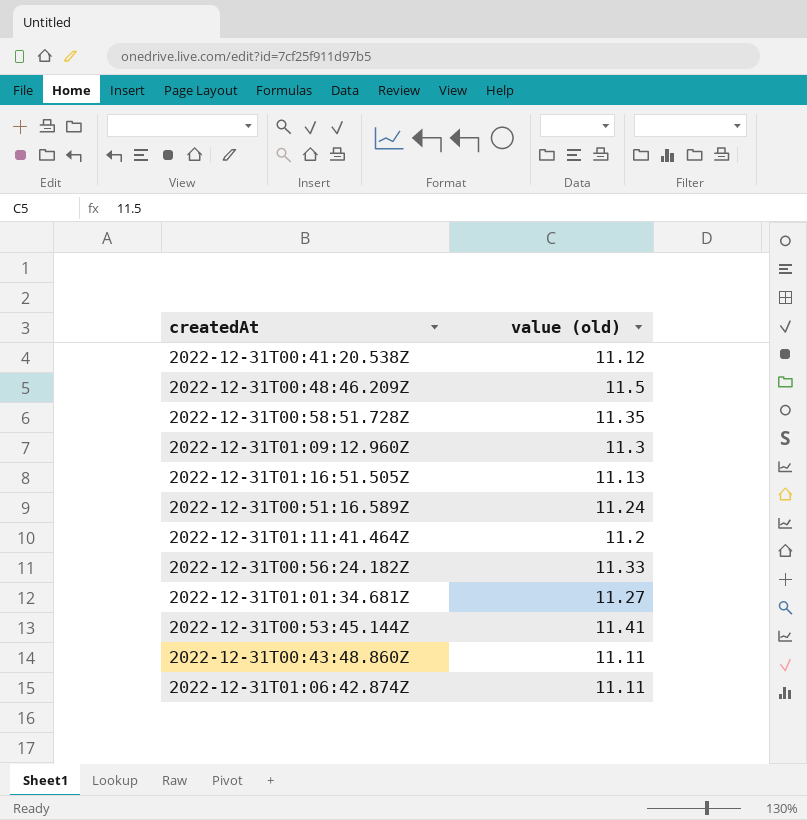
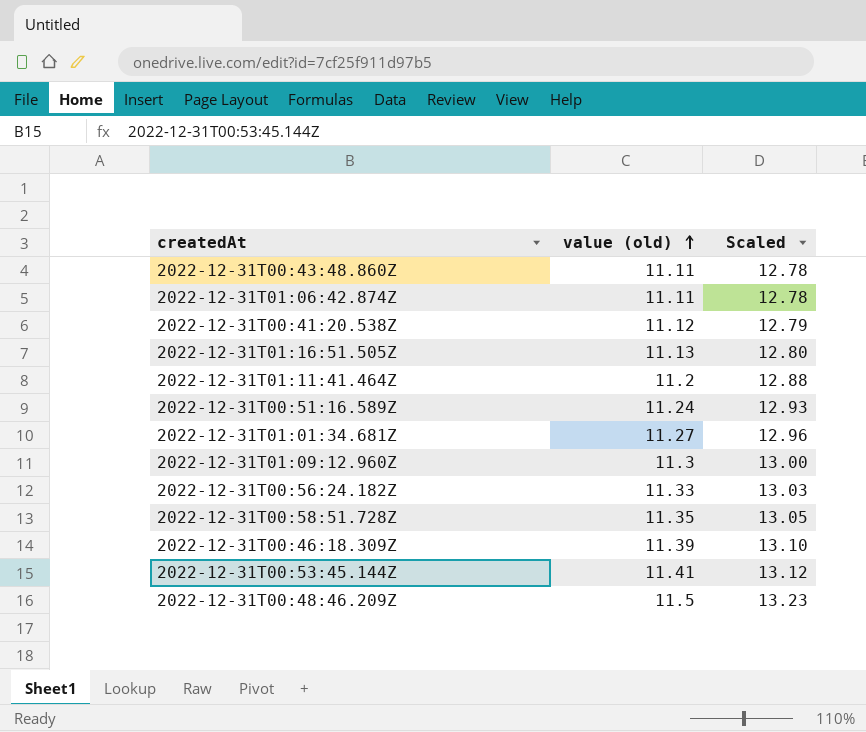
row order: none -> value (old) ascending
column Scaled | formula: none -> [value (old)] * 1.15
row 2022-12-31T00:46:18.309Z: none -> 11.39 | 13.10

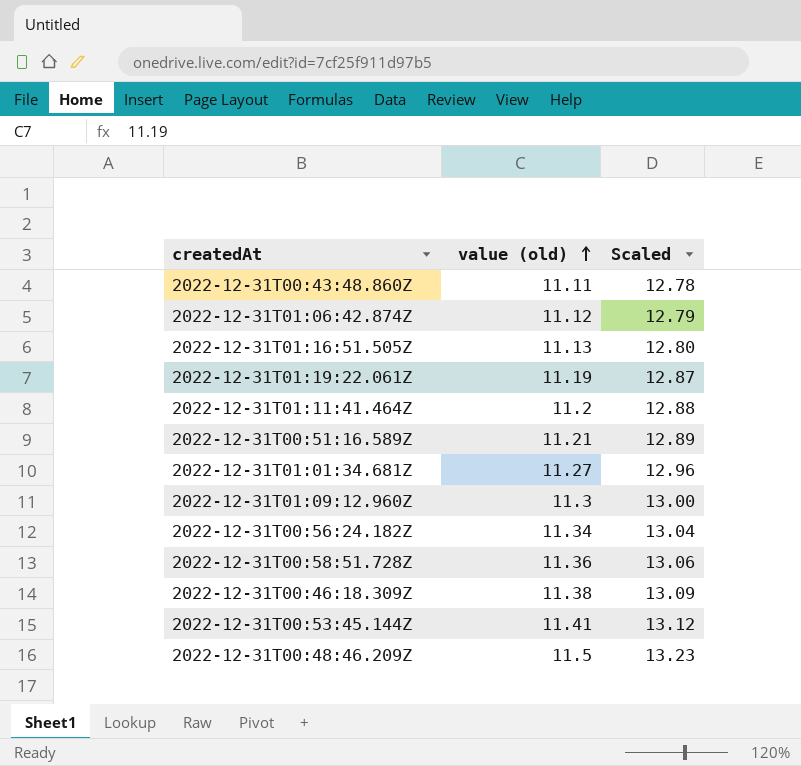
row 2022-12-31T00:41:20.538Z: 11.12 | 12.79 -> none
2022-12-31T01:06:42.874Z | value (old): 11.11 -> 11.12
2022-12-31T01:06:42.874Z | Scaled: 12.78 -> 12.79
row 2022-12-31T01:19:22.061Z: none -> 11.19 | 12.87
2022-12-31T00:51:16.589Z | value (old): 11.24 -> 11.21
2022-12-31T00:51:16.589Z | Scaled: 12.93 -> 12.89
2022-12-31T00:56:24.182Z | value (old): 11.33 -> 11.34
2022-12-31T00:56:24.182Z | Scaled: 13.03 -> 13.04
2022-12-31T00:58:51.728Z | value (old): 11.35 -> 11.36
2022-12-31T00:58:51.728Z | Scaled: 13.05 -> 13.06
2022-12-31T00:46:18.309Z | value (old): 11.39 -> 11.38
2022-12-31T00:46:18.309Z | Scaled: 13.10 -> 13.09

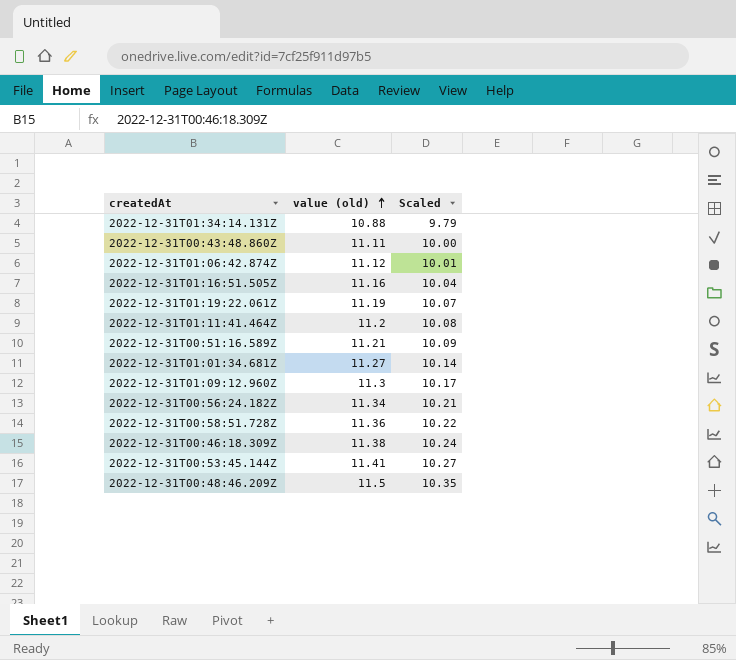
column Scaled | formula: [value (old)] * 1.15 -> [value (old)] * 0.9
row 2022-12-31T01:34:14.131Z: none -> 10.88 | 9.79
2022-12-31T01:16:51.505Z | value (old): 11.13 -> 11.16

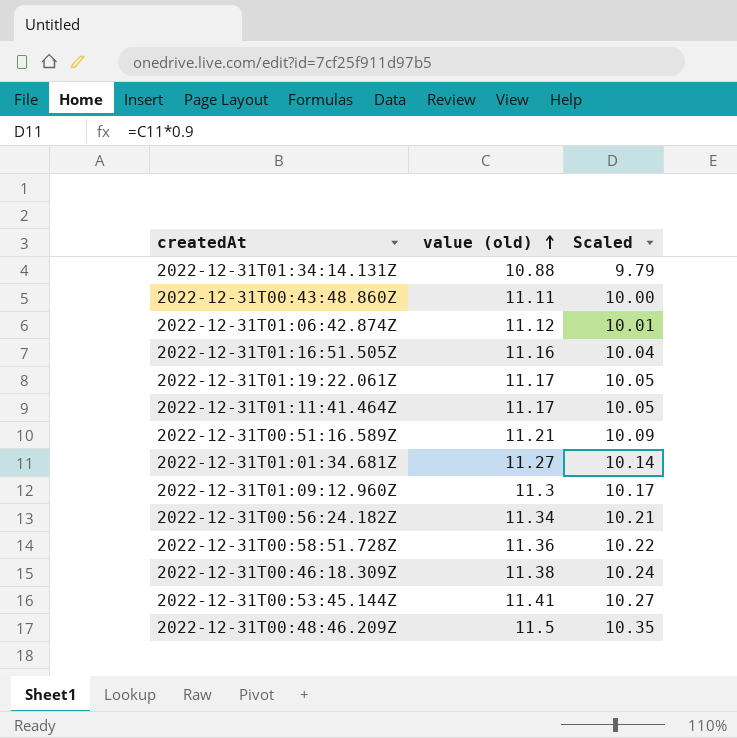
2022-12-31T01:19:22.061Z | value (old): 11.19 -> 11.17
2022-12-31T01:19:22.061Z | Scaled: 10.07 -> 10.05
2022-12-31T01:11:41.464Z | value (old): 11.2 -> 11.17
2022-12-31T01:11:41.464Z | Scaled: 10.08 -> 10.05

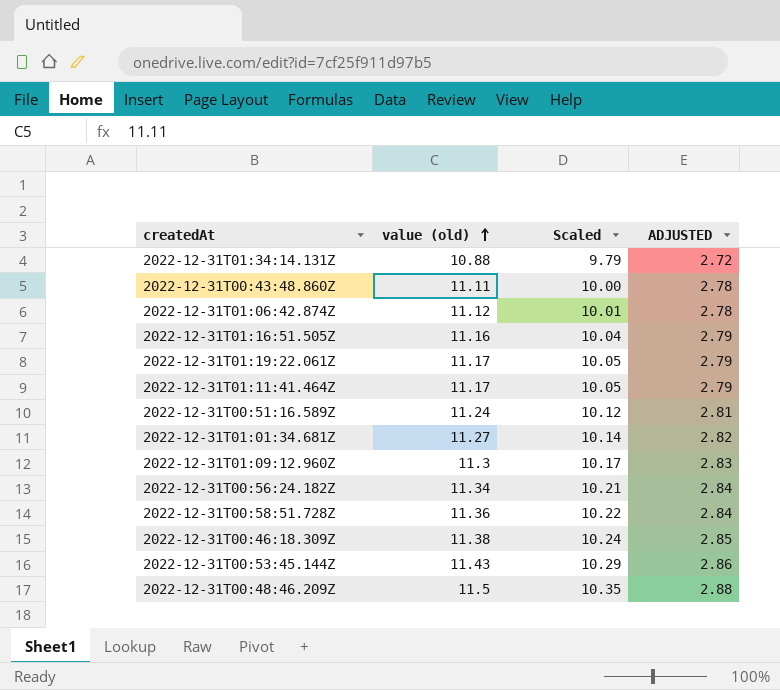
column ADJUSTED | formula: none -> [value (old)] * 0.25
2022-12-31T00:51:16.589Z | value (old): 11.21 -> 11.24
2022-12-31T00:51:16.589Z | Scaled: 10.09 -> 10.12
2022-12-31T00:53:45.144Z | value (old): 11.41 -> 11.43
2022-12-31T00:53:45.144Z | Scaled: 10.27 -> 10.29

